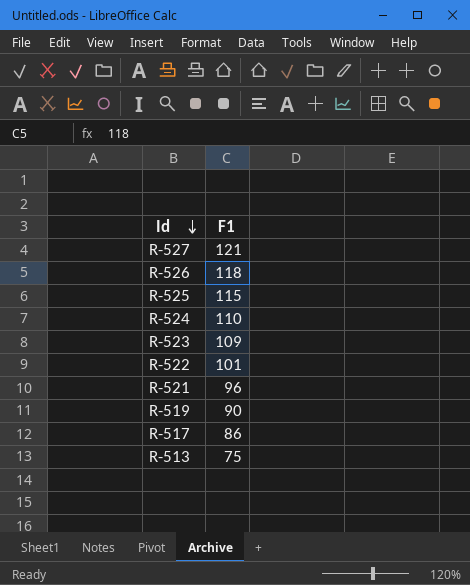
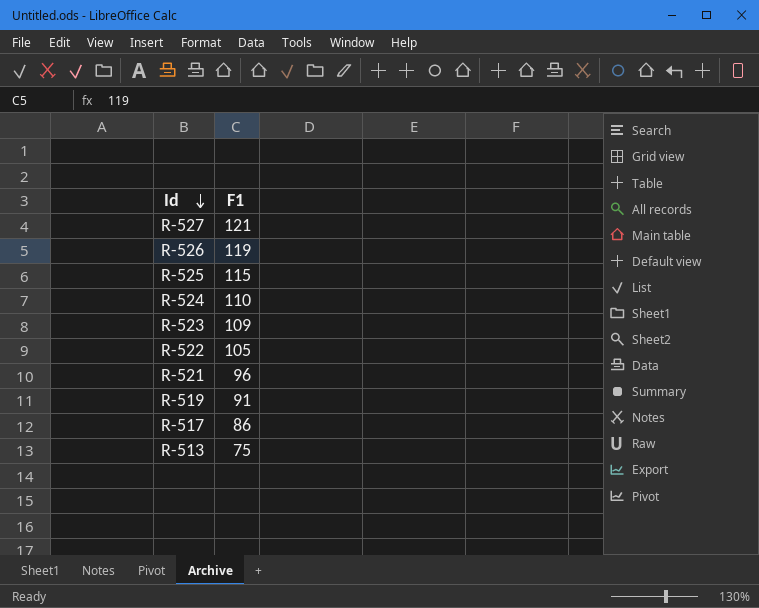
R-526 | F1: 118 -> 119
R-522 | F1: 101 -> 105
R-519 | F1: 90 -> 91

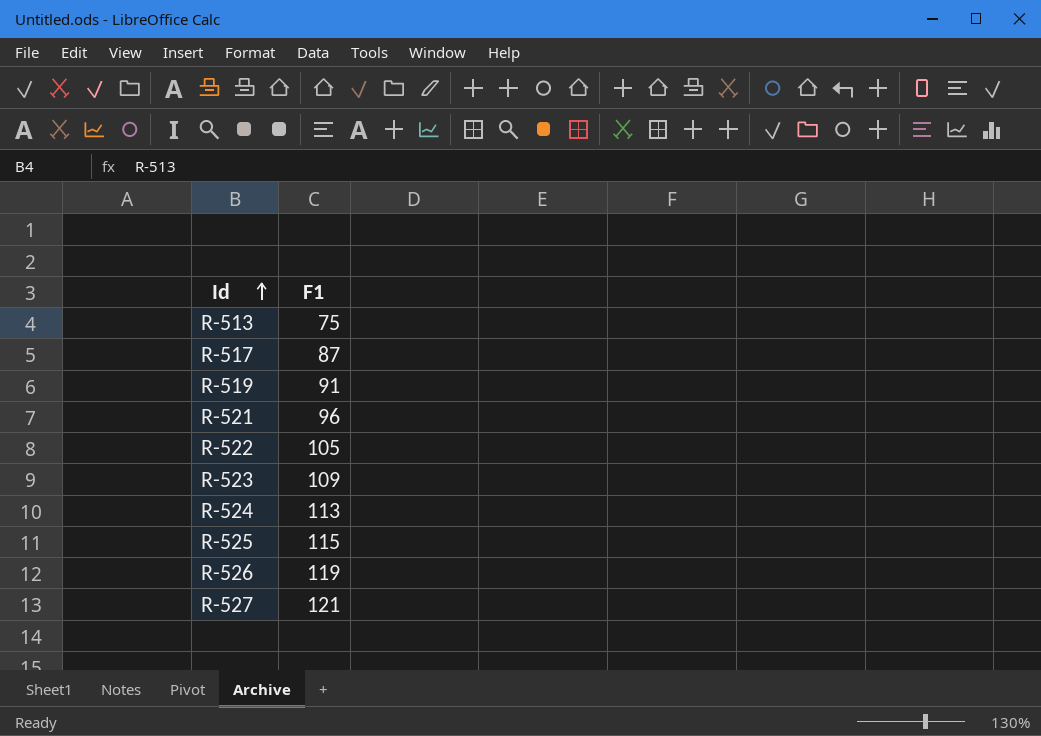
row order: Id descending -> Id ascending
R-517 | F1: 86 -> 87
R-524 | F1: 110 -> 113

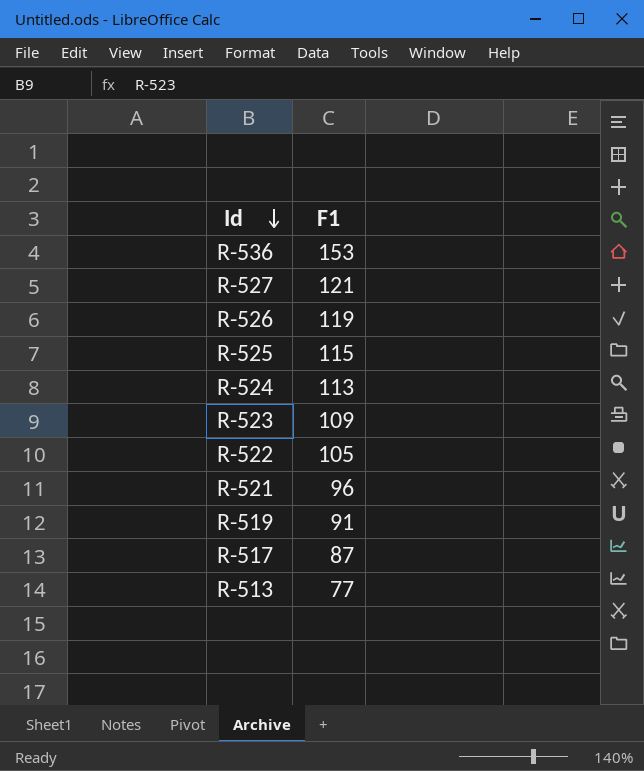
row order: Id ascending -> Id descending
row R-536: none -> 153
R-513 | F1: 75 -> 77

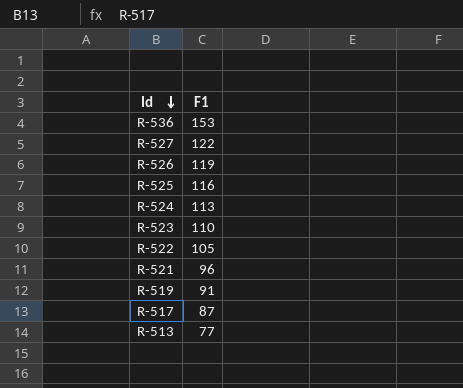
R-527 | F1: 121 -> 122
R-525 | F1: 115 -> 116
R-523 | F1: 109 -> 110

